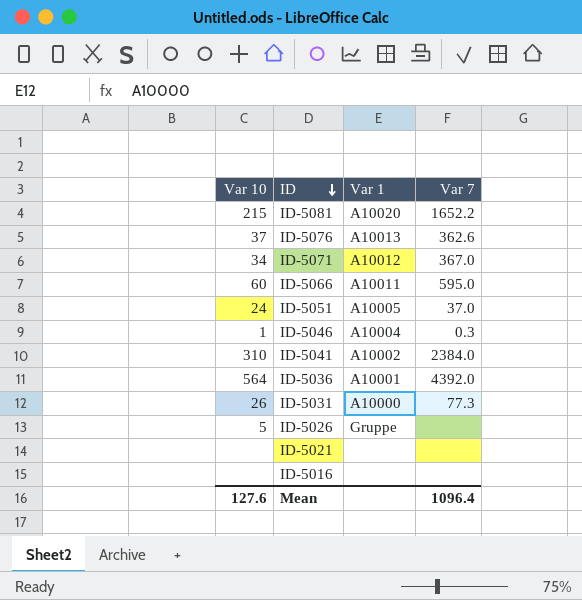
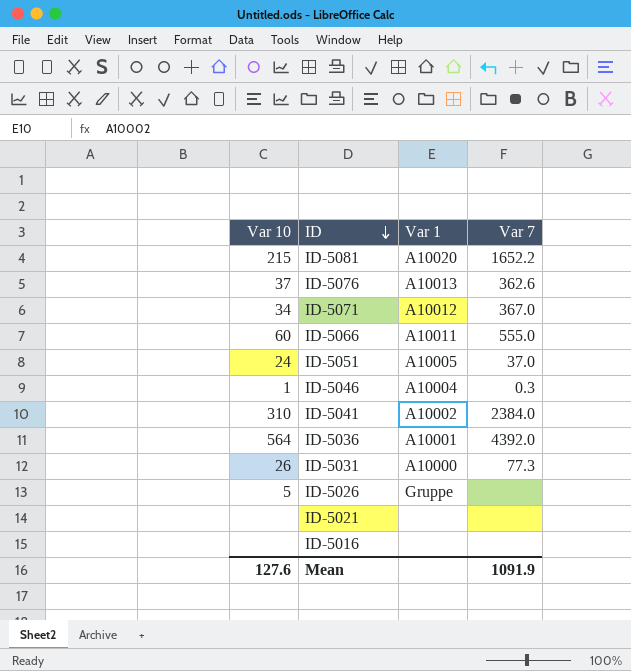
ID-5066 | Var 7: 595.0 -> 555.0
Mean | Var 7: 1096.4 -> 1091.9

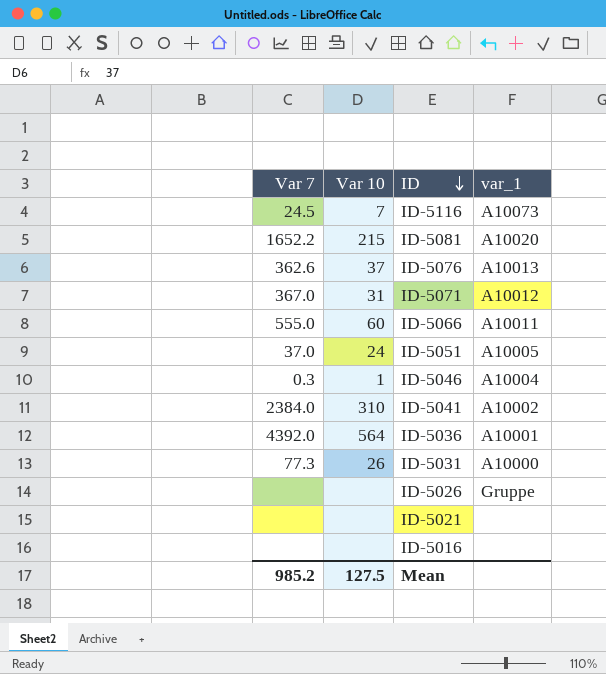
column Var 7 | position: 4 -> 1
column name: Var 1 -> var_1
row ID-5116: none -> 24.5 | 7 | A10073
ID-5071 | Var 10: 34 -> 31
ID-5026 | Var 10: 5 -> none
Mean | Var 7: 1091.9 -> 985.2
Mean | Var 10: 127.6 -> 127.5

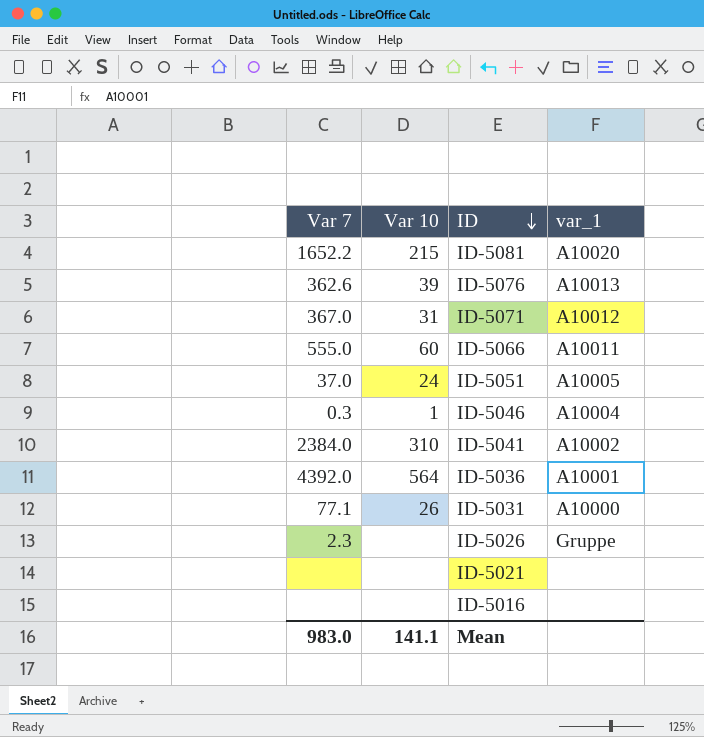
row ID-5116: 24.5 | 7 | A10073 -> none
ID-5076 | Var 10: 37 -> 39
ID-5031 | Var 7: 77.3 -> 77.1
ID-5026 | Var 7: none -> 2.3
Mean | Var 7: 985.2 -> 983.0
Mean | Var 10: 127.5 -> 141.1

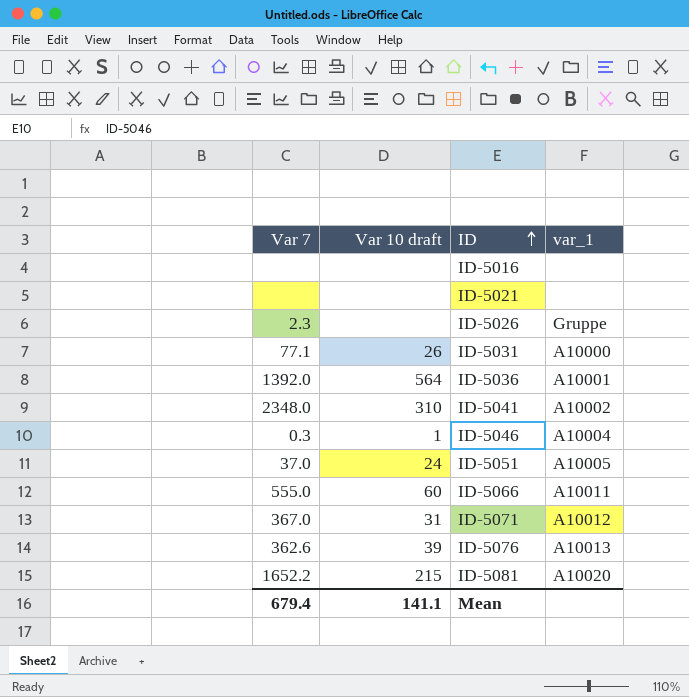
row order: ID descending -> ID ascending
column name: Var 10 -> Var 10 draft
ID-5036 | Var 7: 4392.0 -> 1392.0
ID-5041 | Var 7: 2384.0 -> 2348.0
Mean | Var 7: 983.0 -> 679.4

